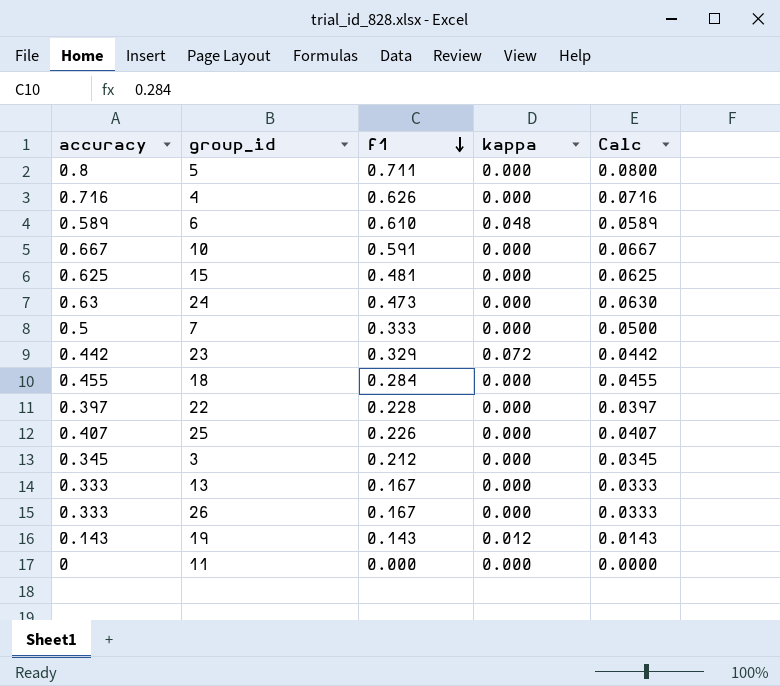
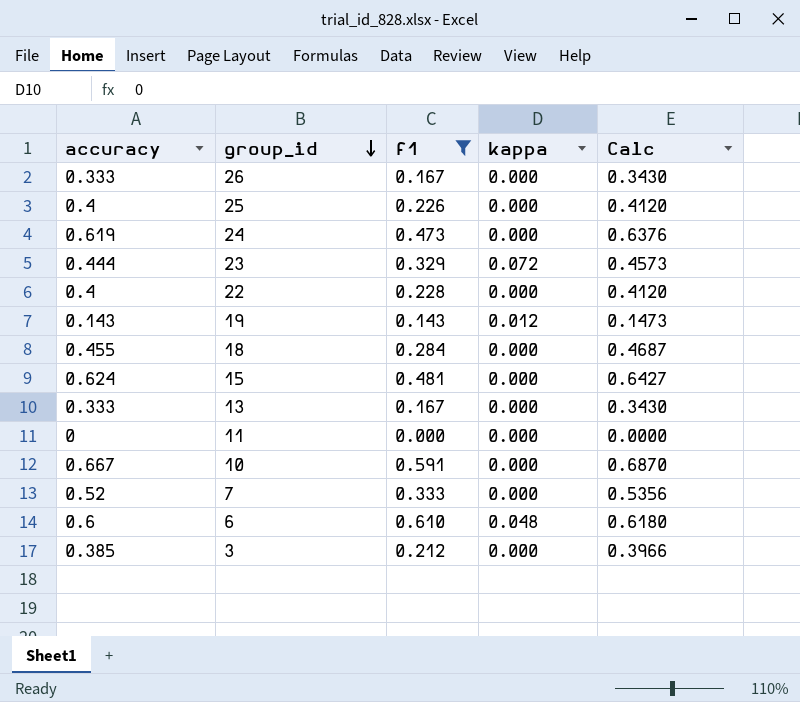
filter: none -> f1 <= 0.610
row order: f1 descending -> group_id descending
column Calc | formula: [accuracy] * 0.1 -> [accuracy] * 1.03
25 | accuracy: 0.407 -> 0.4
24 | accuracy: 0.63 -> 0.619
23 | accuracy: 0.442 -> 0.444
22 | accuracy: 0.397 -> 0.4
15 | accuracy: 0.625 -> 0.624
7 | accuracy: 0.5 -> 0.52
6 | accuracy: 0.589 -> 0.6
3 | accuracy: 0.345 -> 0.385

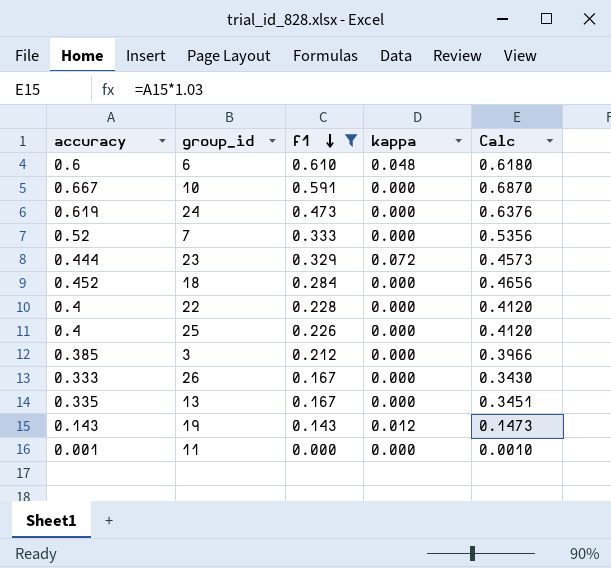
row order: group_id descending -> f1 descending
row 15: 0.624 | 0.481 | 0.000 | 0.6427 -> none
18 | accuracy: 0.455 -> 0.452
18 | Calc: 0.4687 -> 0.4656
13 | accuracy: 0.333 -> 0.335
13 | Calc: 0.3430 -> 0.3451
11 | accuracy: 0 -> 0.001
11 | Calc: 0.0000 -> 0.0010

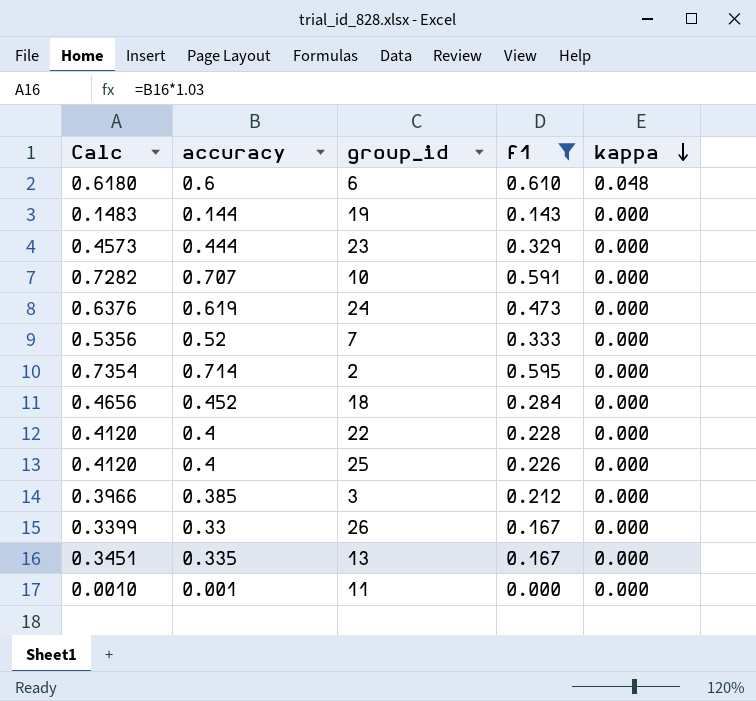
row order: f1 descending -> kappa descending
column Calc | position: 5 -> 1
19 | Calc: 0.1473 -> 0.1483
19 | accuracy: 0.143 -> 0.144
19 | kappa: 0.012 -> 0.000
23 | kappa: 0.072 -> 0.000
10 | Calc: 0.6870 -> 0.7282
10 | accuracy: 0.667 -> 0.707
row 2: none -> 0.7354 | 0.714 | 0.595 | 0.000
26 | Calc: 0.3430 -> 0.3399
26 | accuracy: 0.333 -> 0.33

